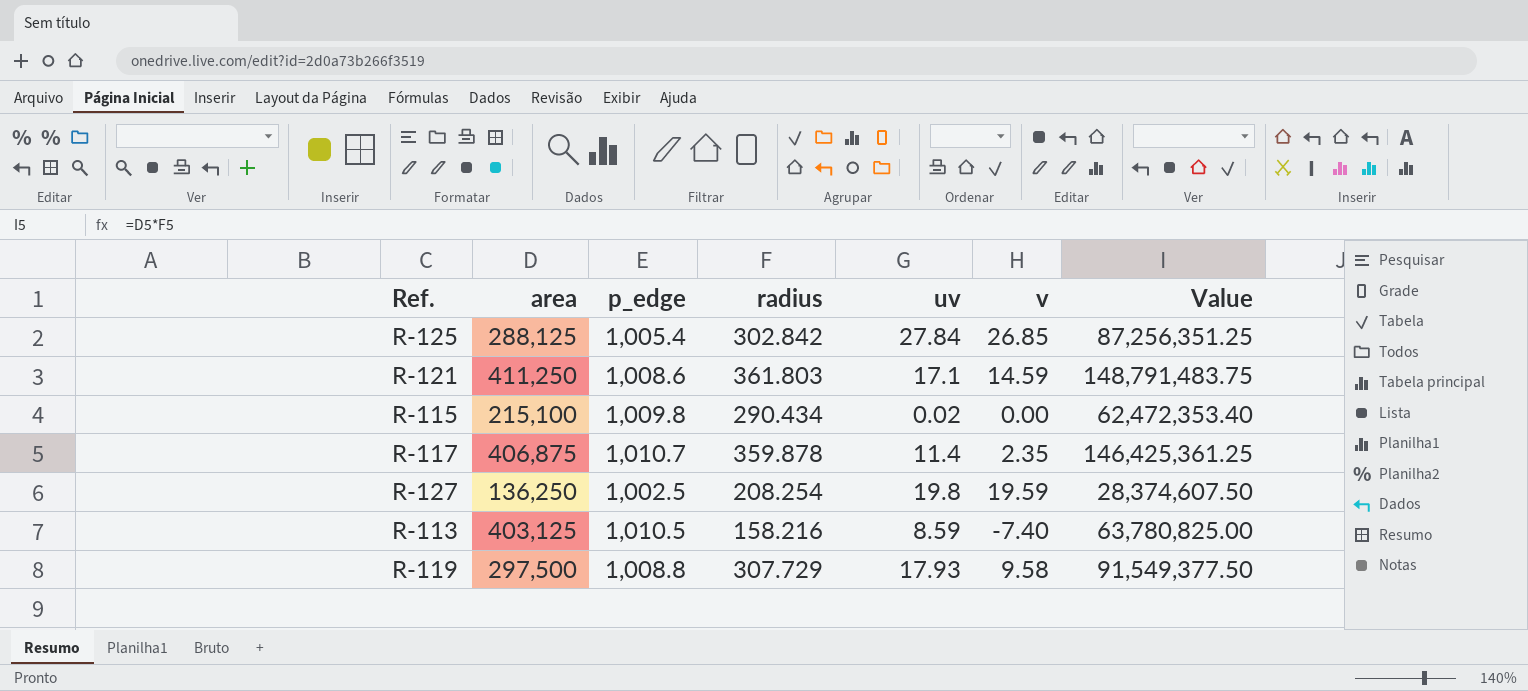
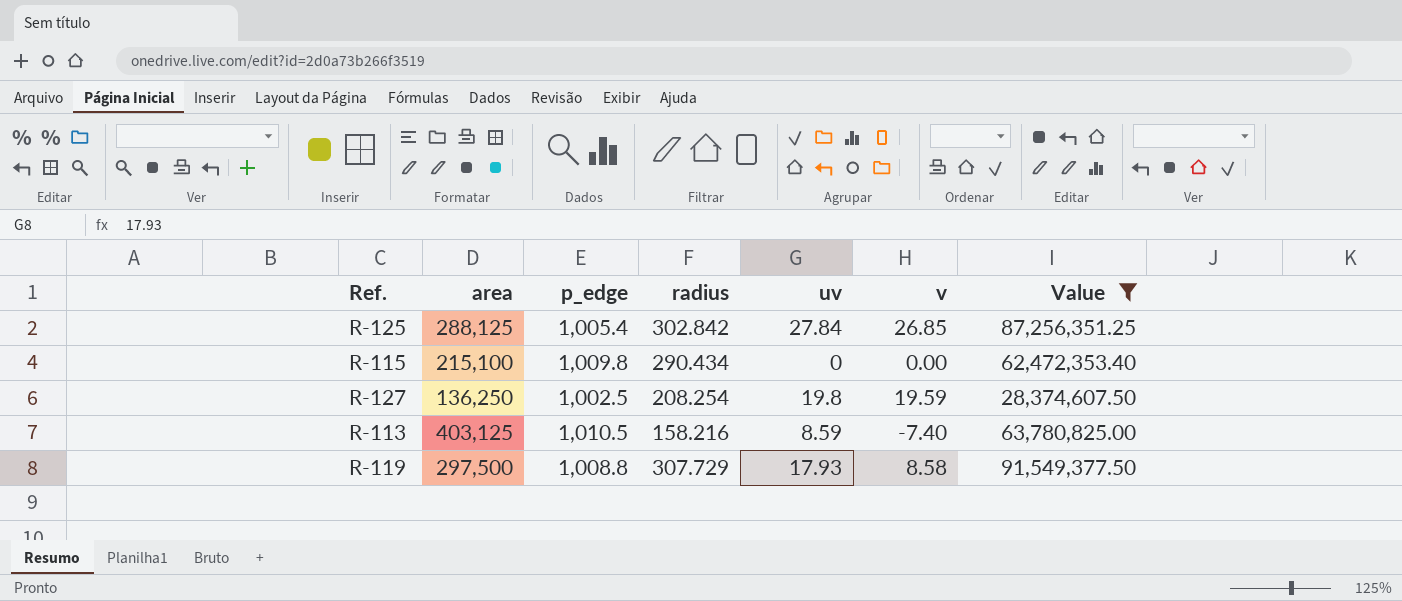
filter: none -> Value <= 91,549,377.50
R-115 | uv: 0.02 -> 0
R-119 | v: 9.58 -> 8.58

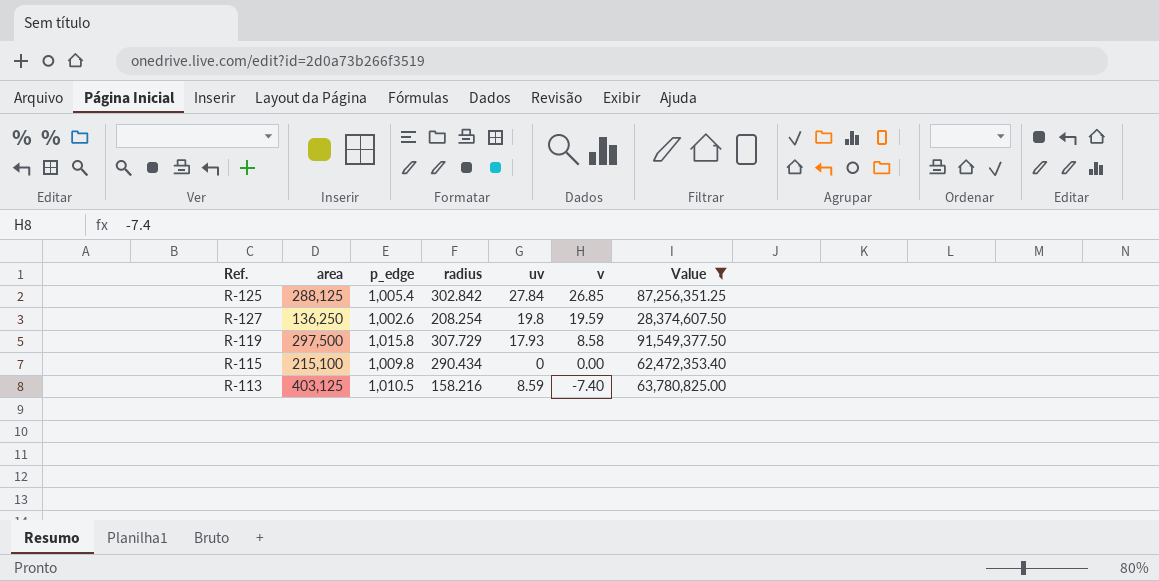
row order: none -> v descending
R-127 | p_edge: 1,002.5 -> 1,002.6
R-119 | p_edge: 1,008.8 -> 1,015.8

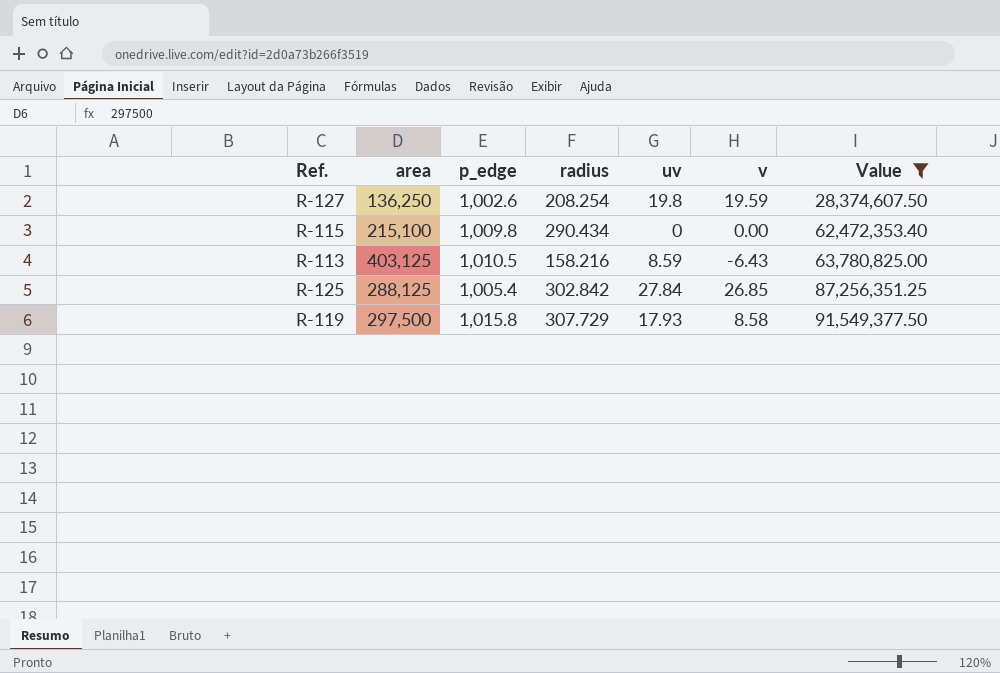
row order: v descending -> Value ascending
R-113 | v: -7.40 -> -6.43

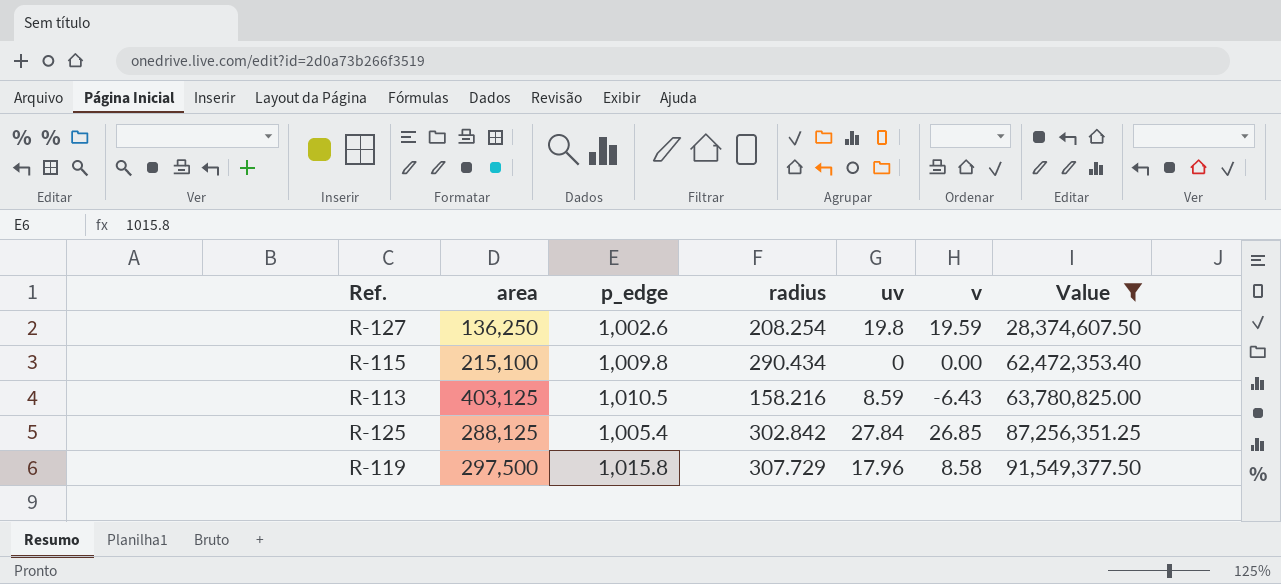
R-119 | uv: 17.93 -> 17.96

